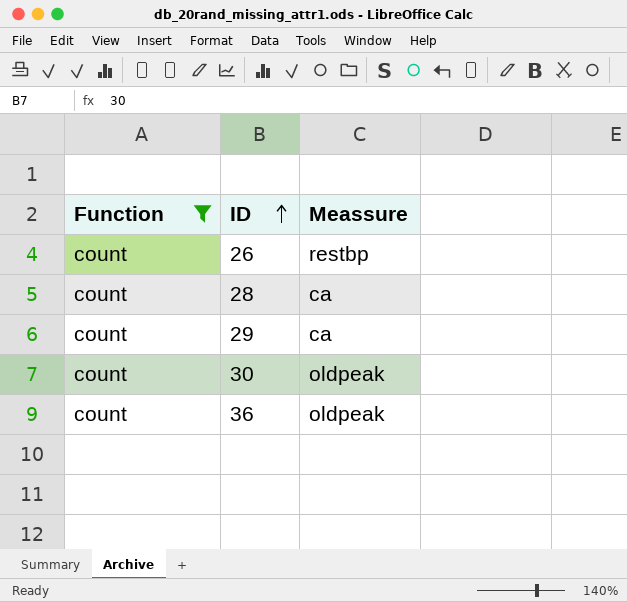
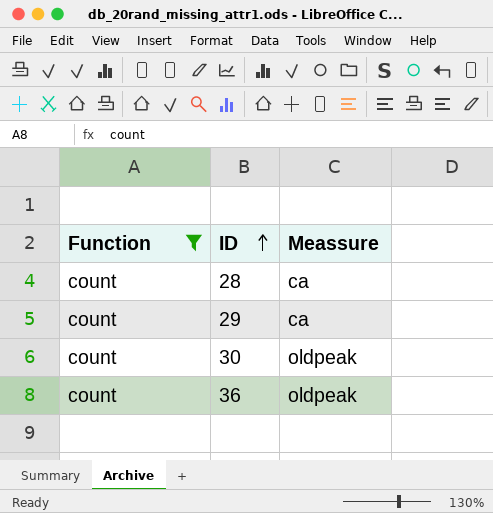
row 26: count | restbp -> none

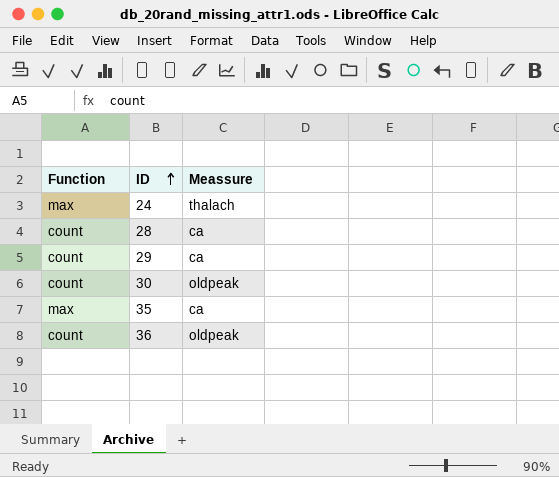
filter: Function = count -> none

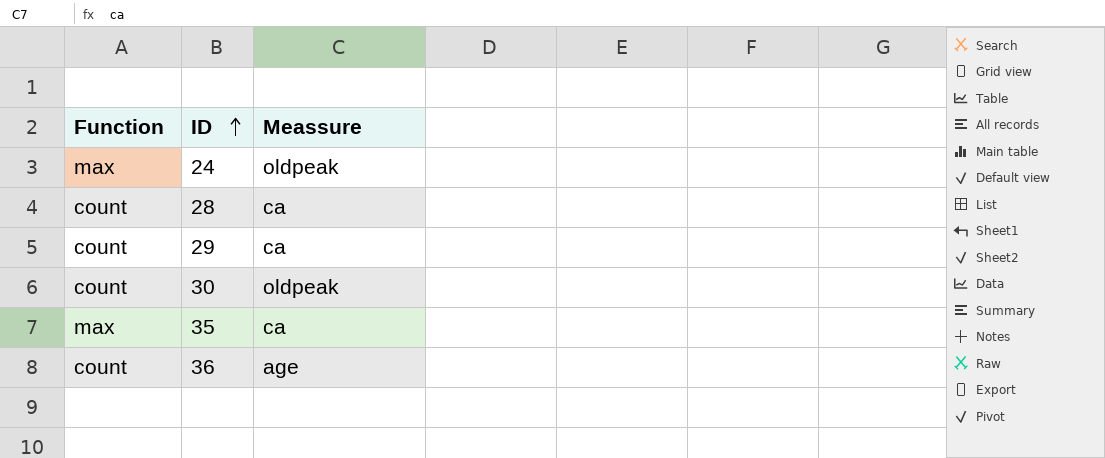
24 | Meassure: thalach -> oldpeak
36 | Meassure: oldpeak -> age

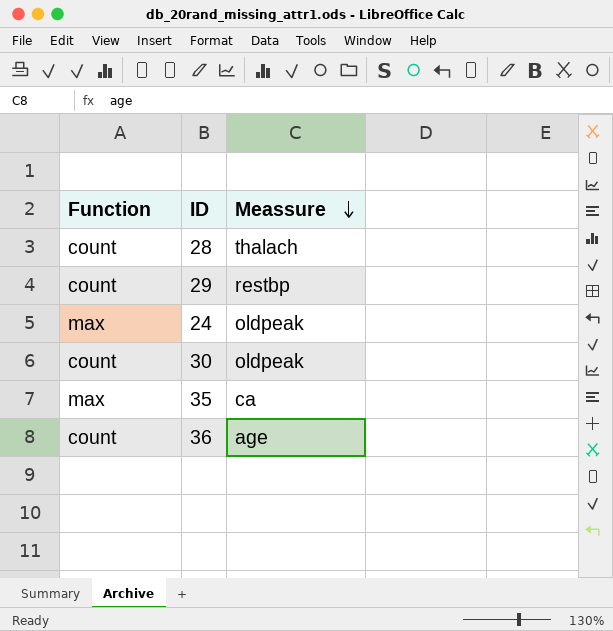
row order: ID ascending -> Meassure descending
28 | Meassure: ca -> thalach
29 | Meassure: ca -> restbp

